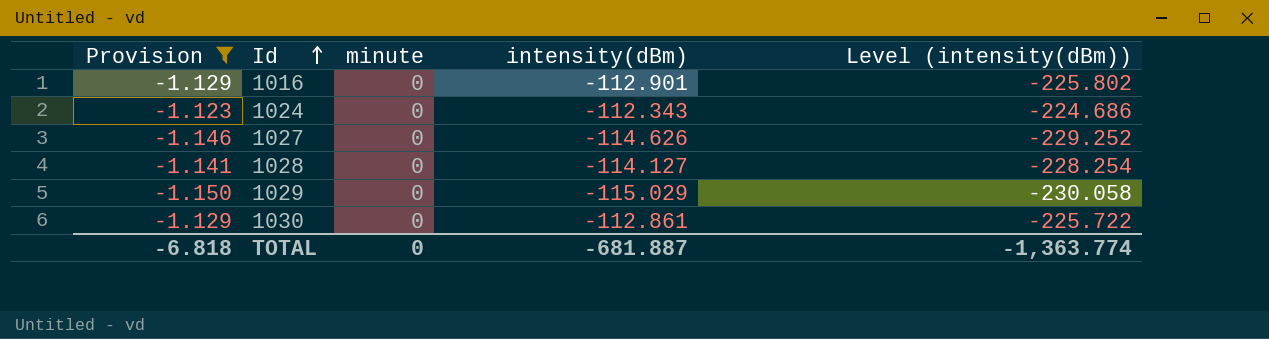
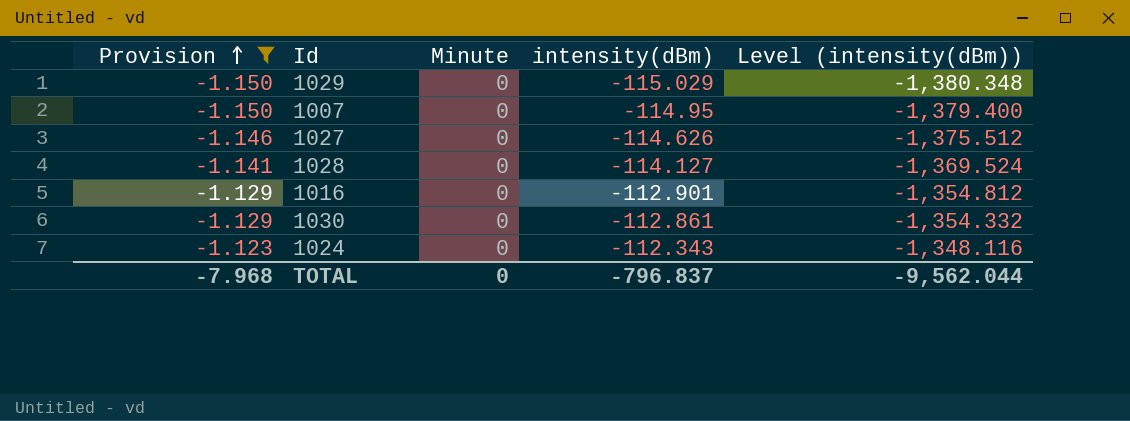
row order: Id ascending -> Provision ascending
column name: minute -> Minute
column Level (intensity(dBm)) | formula: [intensity(dBm)] * 2 -> [intensity(dBm)] * 12
row 1007: none -> -1.150 | 0 | -114.95 | -1,379.400
TOTAL | Provision: -6.818 -> -7.968
TOTAL | intensity(dBm): -681.887 -> -796.837
TOTAL | Level (intensity(dBm)): -1,363.774 -> -9,562.044

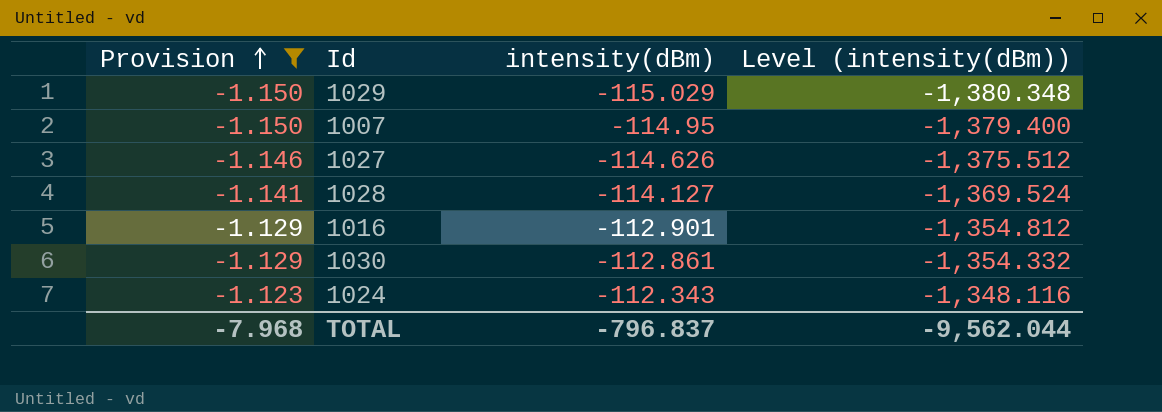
column Minute | position: 3 -> none

